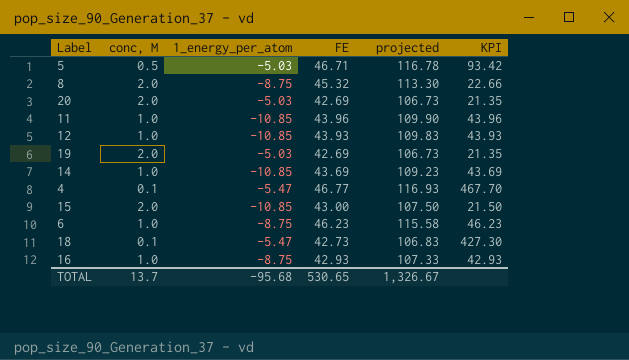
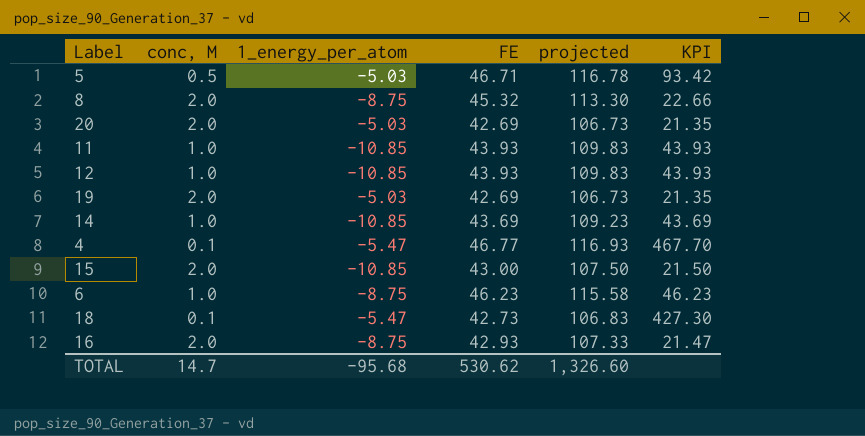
11 | FE: 43.96 -> 43.93
11 | projected: 109.90 -> 109.83
11 | KPI: 43.96 -> 43.93
16 | conc, M: 1.0 -> 2.0
16 | KPI: 42.93 -> 21.47
TOTAL | conc, M: 13.7 -> 14.7
TOTAL | FE: 530.65 -> 530.62
TOTAL | projected: 1,326.67 -> 1,326.60

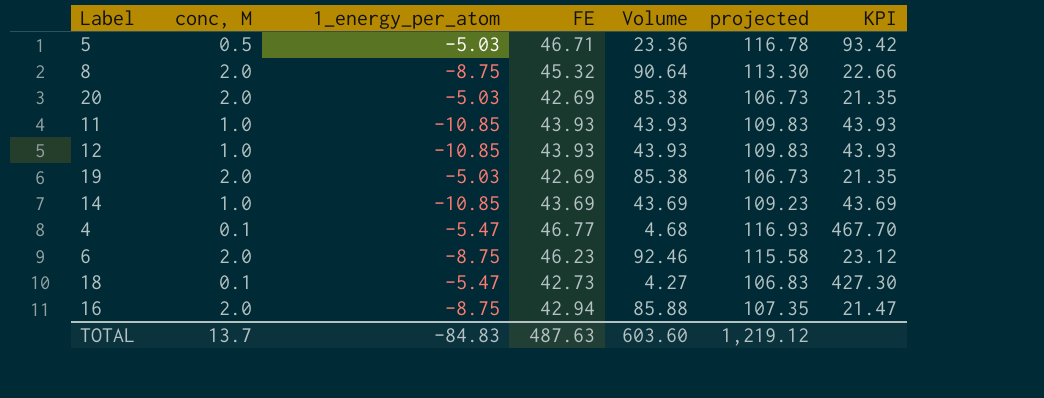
column Volume | formula: none -> [conc, M] * [FE]
row 15: 2.0 | -10.85 | 43.00 | 107.50 | 21.50 -> none
6 | conc, M: 1.0 -> 2.0
6 | KPI: 46.23 -> 23.12
16 | FE: 42.93 -> 42.94
16 | projected: 107.33 -> 107.35
TOTAL | conc, M: 14.7 -> 13.7
TOTAL | 1_energy_per_atom: -95.68 -> -84.83
TOTAL | FE: 530.62 -> 487.63
TOTAL | projected: 1,326.60 -> 1,219.12

